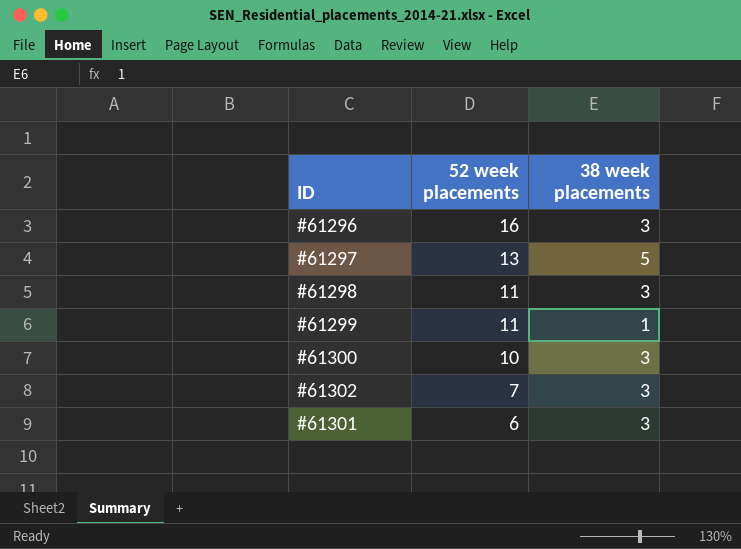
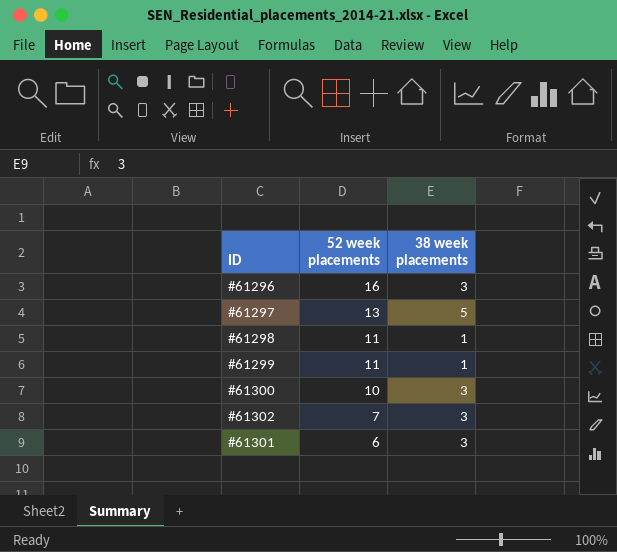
#61298 | 38 week placements: 3 -> 1

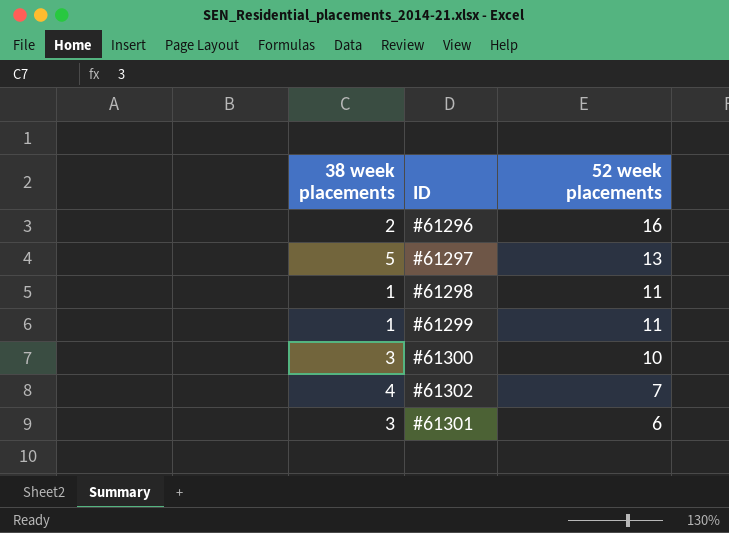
column 38 week placements | position: 3 -> 1
#61296 | 38 week placements: 3 -> 2
#61302 | 38 week placements: 3 -> 4

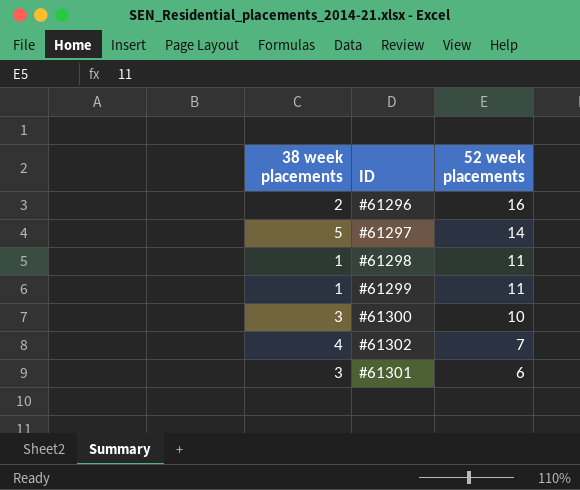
#61297 | 52 week placements: 13 -> 14

